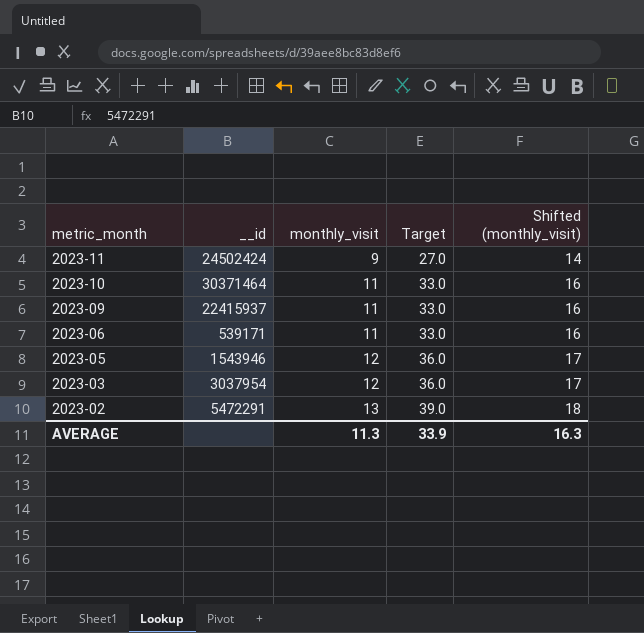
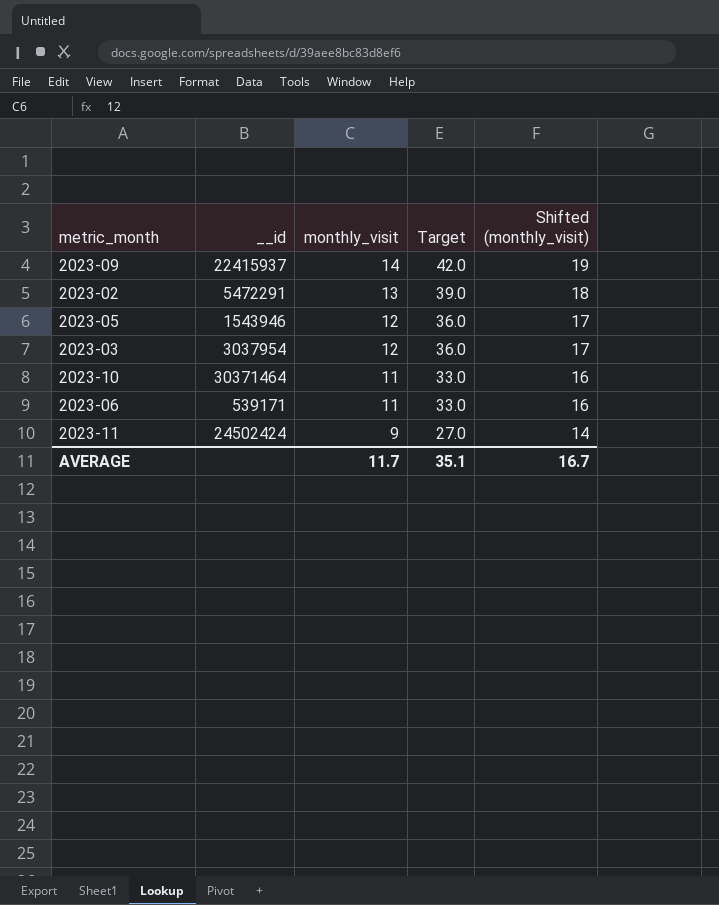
row order: metric_month descending -> monthly_visit descending
2023-09 | monthly_visit: 11 -> 14
2023-09 | Target: 33.0 -> 42.0
2023-09 | Shifted (monthly_visit): 16 -> 19
AVERAGE | monthly_visit: 11.3 -> 11.7
AVERAGE | Target: 33.9 -> 35.1
AVERAGE | Shifted (monthly_visit): 16.3 -> 16.7

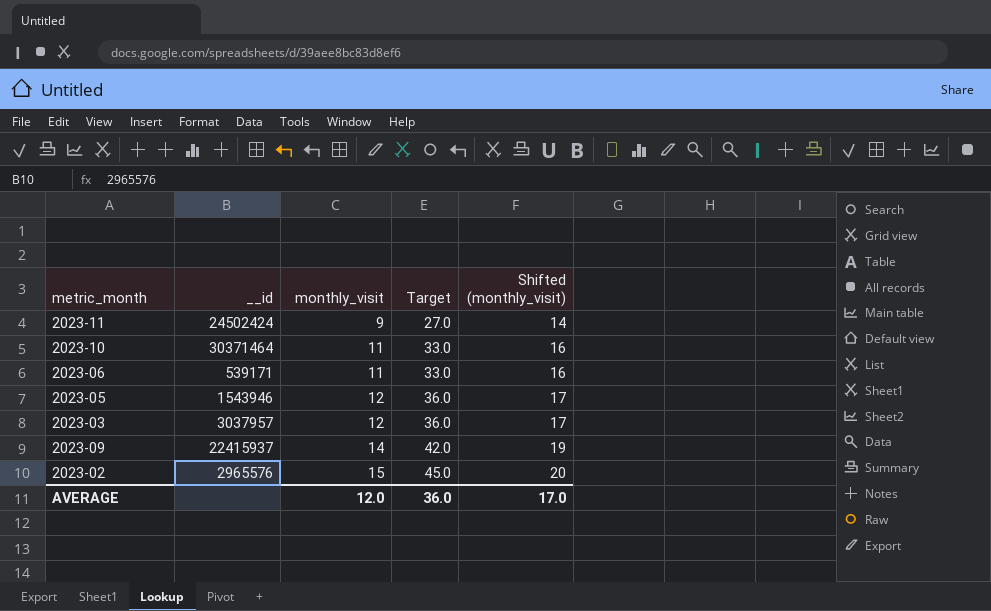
row order: monthly_visit descending -> monthly_visit ascending
2023-03 | __id: 3037954 -> 3037957
2023-02 | __id: 5472291 -> 2965576
2023-02 | monthly_visit: 13 -> 15
2023-02 | Target: 39.0 -> 45.0
2023-02 | Shifted (monthly_visit): 18 -> 20
AVERAGE | monthly_visit: 11.7 -> 12.0
AVERAGE | Target: 35.1 -> 36.0
AVERAGE | Shifted (monthly_visit): 16.7 -> 17.0

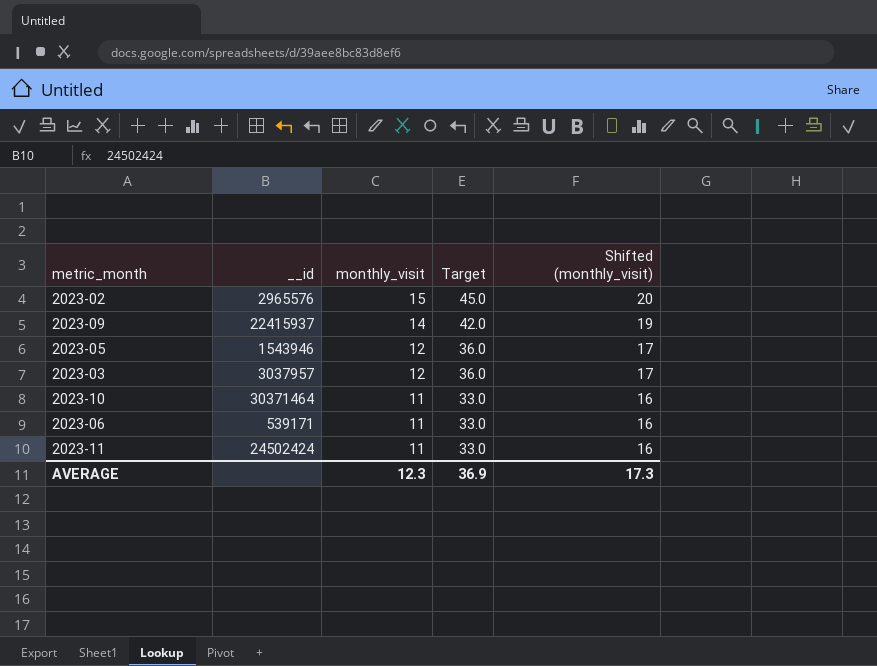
row order: monthly_visit ascending -> monthly_visit descending
2023-11 | monthly_visit: 9 -> 11
2023-11 | Target: 27.0 -> 33.0
2023-11 | Shifted (monthly_visit): 14 -> 16
AVERAGE | monthly_visit: 12.0 -> 12.3
AVERAGE | Target: 36.0 -> 36.9
AVERAGE | Shifted (monthly_visit): 17.0 -> 17.3

